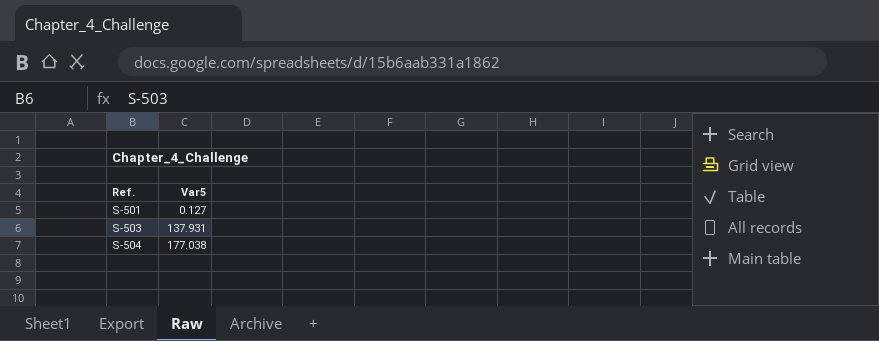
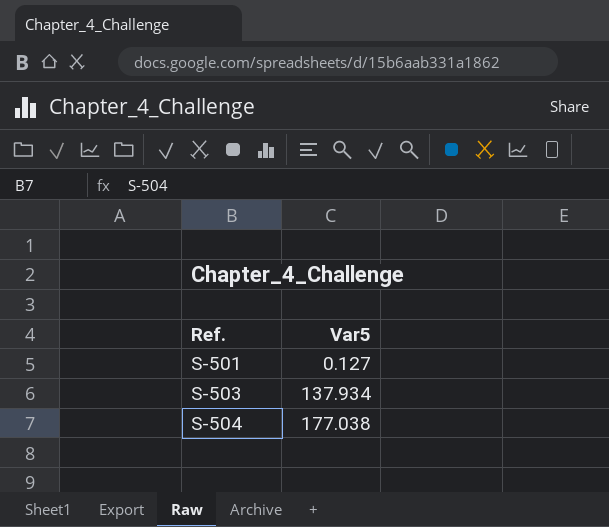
S-503 | Var5: 137.931 -> 137.934

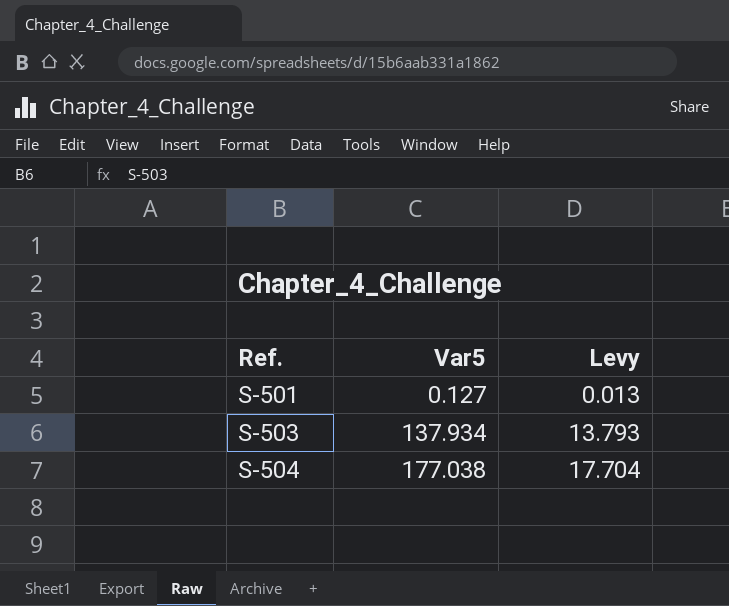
column Levy | formula: none -> [Var5] * 0.1

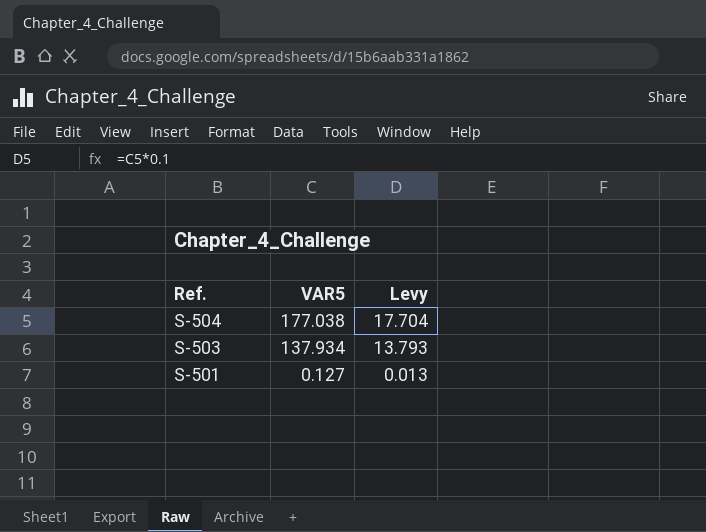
row order: Ref. ascending -> Ref. descending
column name: Var5 -> VAR5

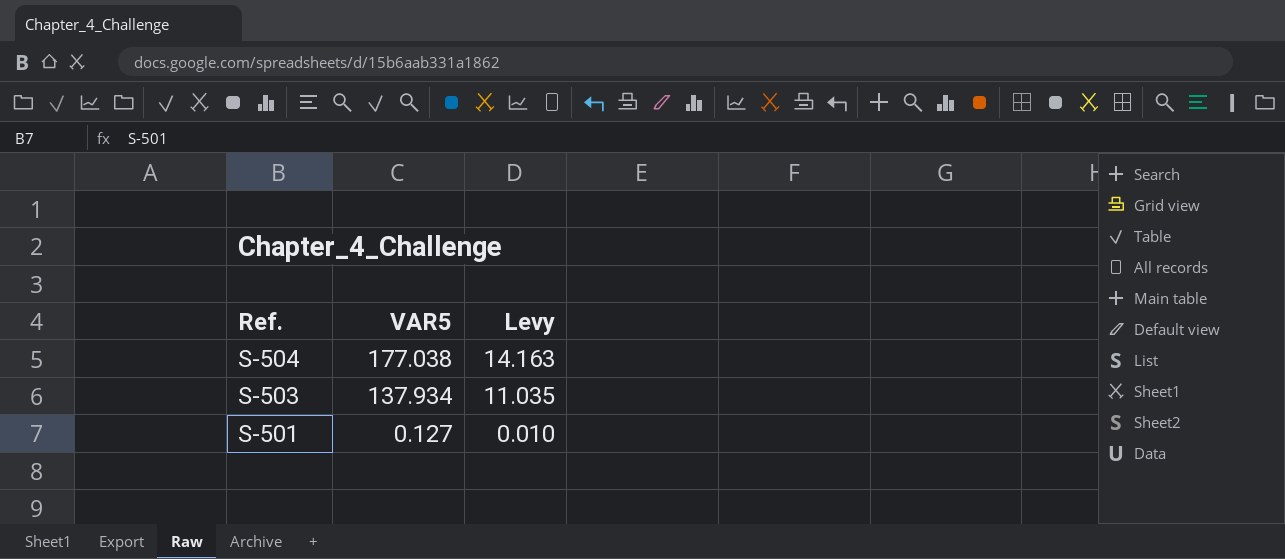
column Levy | formula: [VAR5] * 0.1 -> [VAR5] * 0.08

